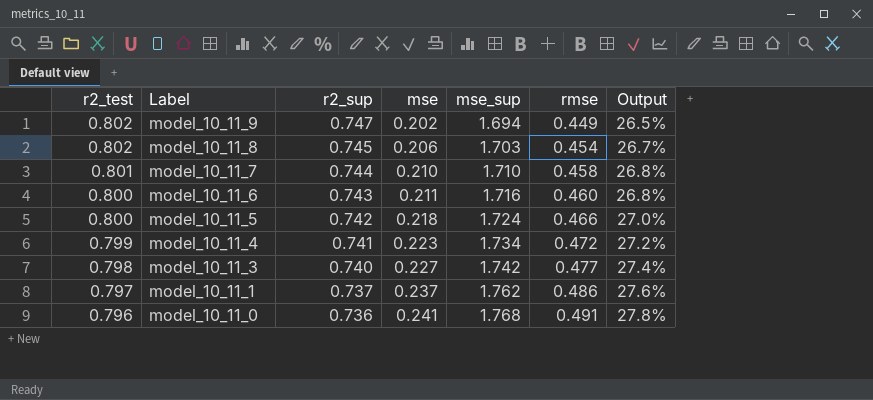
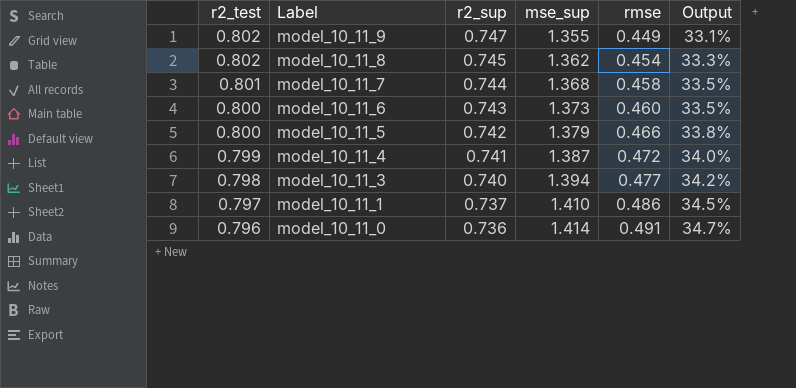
column mse | position: 4 -> none
model_10_11_9 | mse_sup: 1.694 -> 1.355
model_10_11_9 | Output: 26.5% -> 33.1%
model_10_11_8 | mse_sup: 1.703 -> 1.362
model_10_11_8 | Output: 26.7% -> 33.3%
model_10_11_7 | mse_sup: 1.710 -> 1.368
model_10_11_7 | Output: 26.8% -> 33.5%
model_10_11_6 | mse_sup: 1.716 -> 1.373
model_10_11_6 | Output: 26.8% -> 33.5%
model_10_11_5 | mse_sup: 1.724 -> 1.379
model_10_11_5 | Output: 27.0% -> 33.8%
model_10_11_4 | mse_sup: 1.734 -> 1.387
model_10_11_4 | Output: 27.2% -> 34.0%
model_10_11_3 | mse_sup: 1.742 -> 1.394
model_10_11_3 | Output: 27.4% -> 34.2%
model_10_11_1 | mse_sup: 1.762 -> 1.410
model_10_11_1 | Output: 27.6% -> 34.5%
model_10_11_0 | mse_sup: 1.768 -> 1.414
model_10_11_0 | Output: 27.8% -> 34.7%

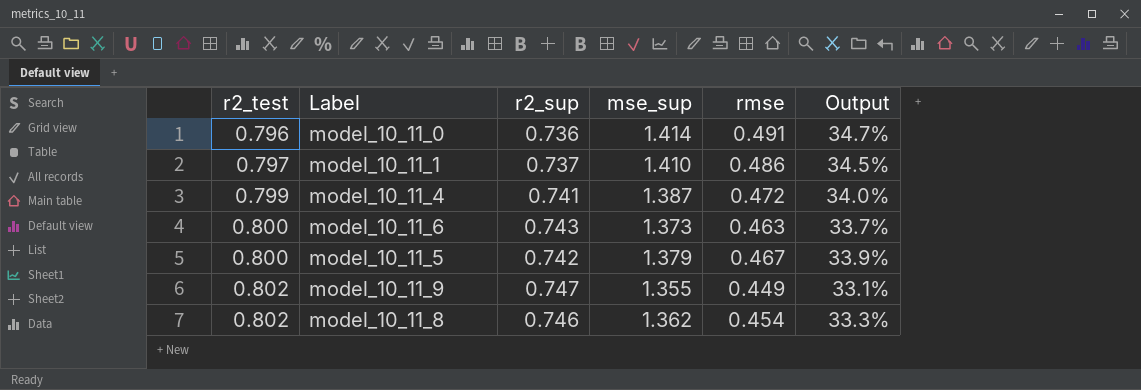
row order: r2_test descending -> r2_test ascending
row model_10_11_7: 0.801 | 0.744 | 1.368 | 0.458 | 33.5% -> none
row model_10_11_3: 0.798 | 0.740 | 1.394 | 0.477 | 34.2% -> none
model_10_11_6 | rmse: 0.460 -> 0.463
model_10_11_6 | Output: 33.5% -> 33.7%
model_10_11_5 | rmse: 0.466 -> 0.467
model_10_11_5 | Output: 33.8% -> 33.9%
model_10_11_8 | r2_sup: 0.745 -> 0.746

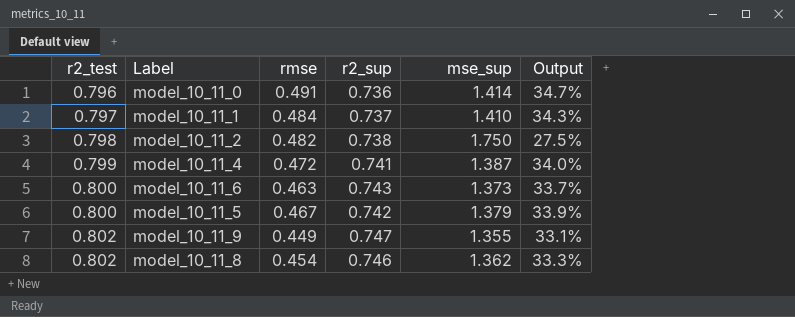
column rmse | position: 5 -> 3
model_10_11_1 | rmse: 0.486 -> 0.484
model_10_11_1 | Output: 34.5% -> 34.3%
row model_10_11_2: none -> 0.798 | 0.482 | 0.738 | 1.750 | 27.5%

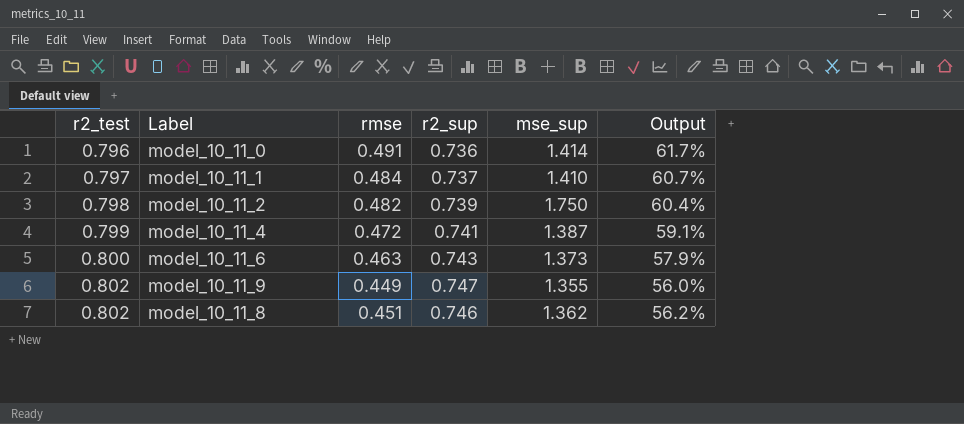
column Output | formula: [rmse] / [mse_sup] -> [rmse] / [r2_test]
row model_10_11_5: 0.800 | 0.467 | 0.742 | 1.379 | 33.9% -> none
model_10_11_2 | r2_sup: 0.738 -> 0.739
model_10_11_8 | rmse: 0.454 -> 0.451

